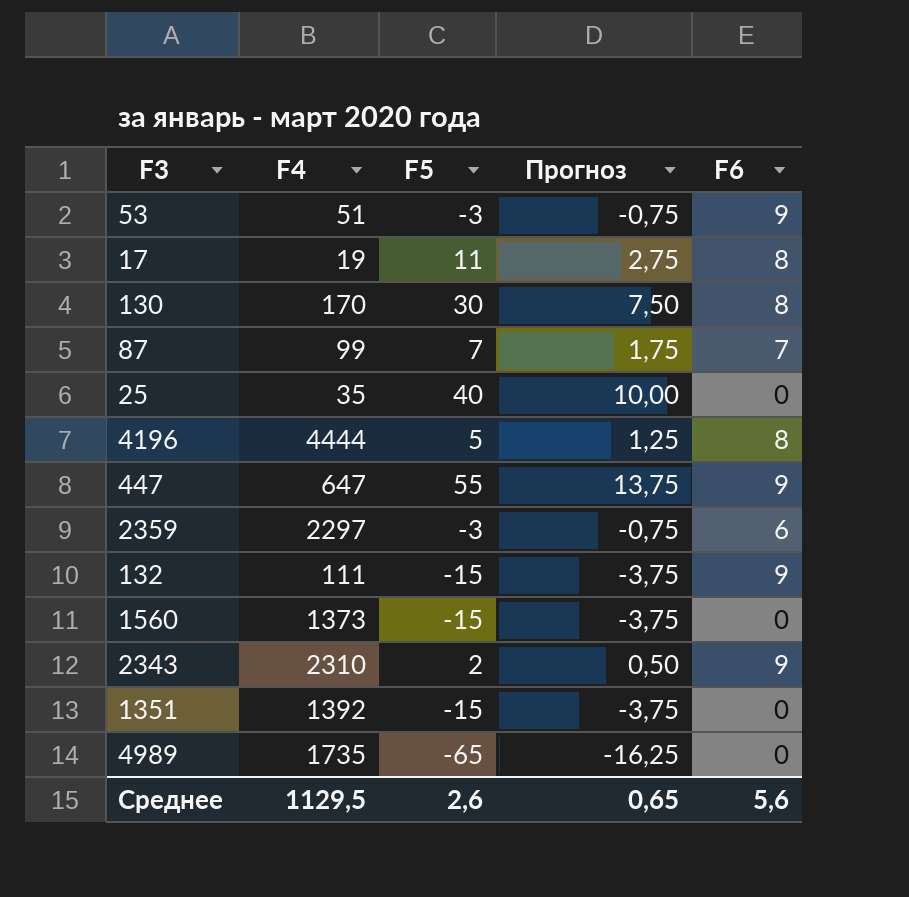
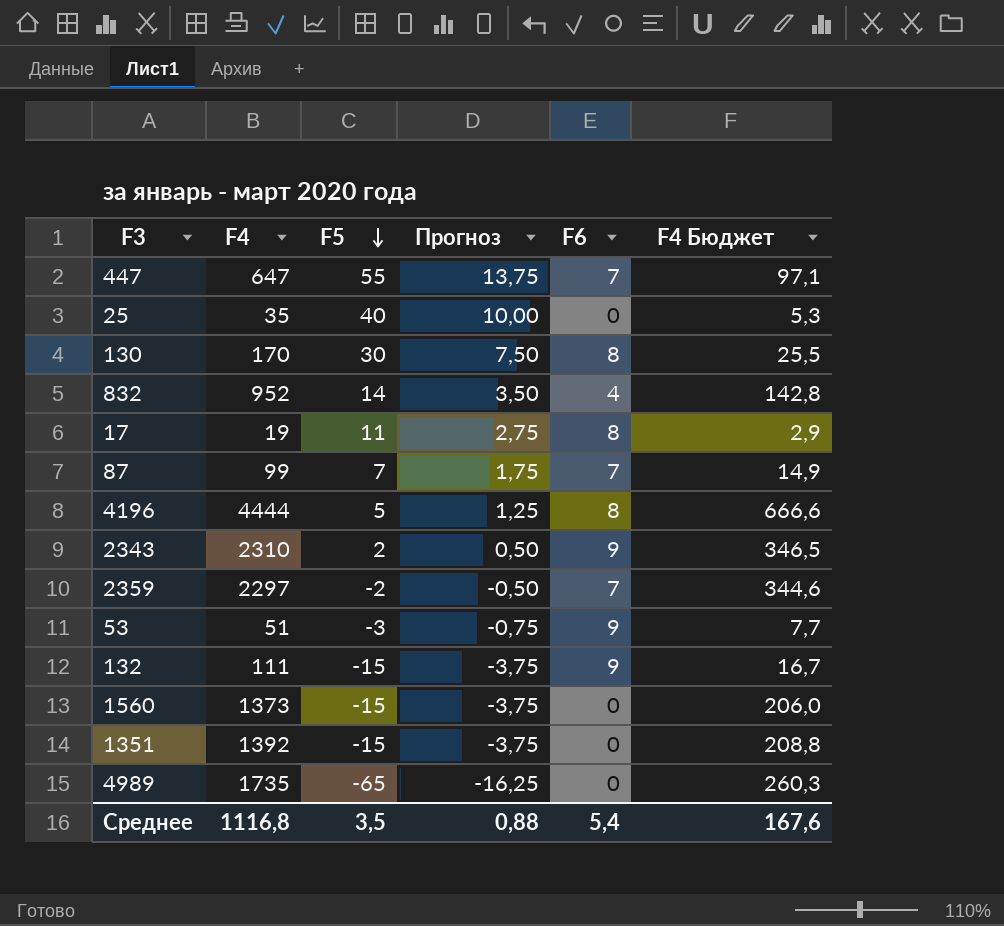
row order: none -> F5 descending
column F4 Бюджет | formula: none -> [F4] * 0,15
447 | F6: 9 -> 7
row 832: none -> 952 | 14 | 3,50 | 4 | 142,8
2359 | F5: -3 -> -2
2359 | Прогноз: -0,75 -> -0,50
2359 | F6: 6 -> 7
Среднее | F4: 1129,5 -> 1116,8
Среднее | F5: 2,6 -> 3,5
Среднее | Прогноз: 0,65 -> 0,88
Среднее | F6: 5,6 -> 5,4

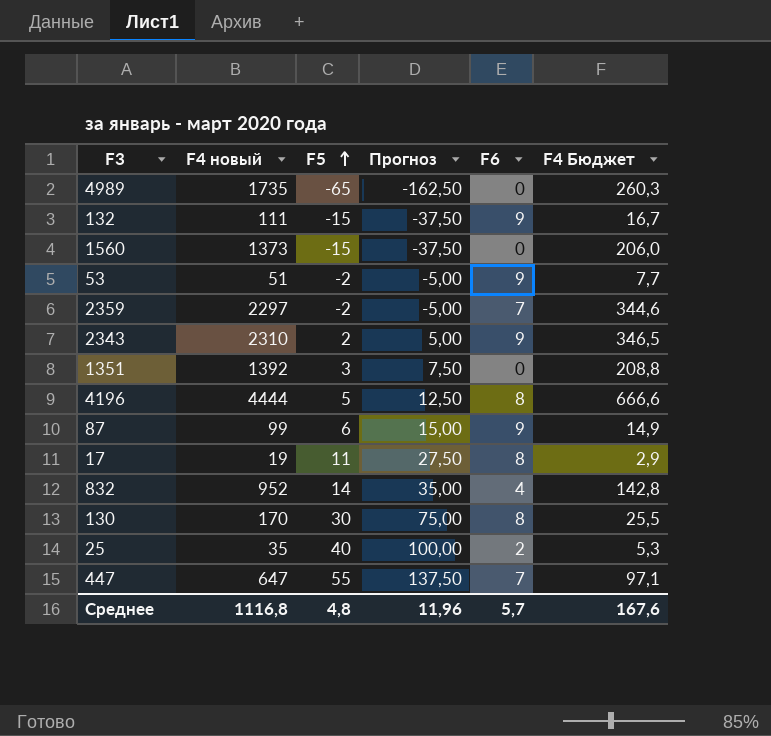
row order: F5 descending -> F5 ascending
column name: F4 -> F4 новый
column Прогноз | formula: [F5] * 0,25 -> [F5] * 2,5
53 | F5: -3 -> -2
1351 | F5: -15 -> 3
87 | F5: 7 -> 6
87 | F6: 7 -> 9
25 | F6: 0 -> 2
Среднее | F5: 3,5 -> 4,8
Среднее | Прогноз: 0,88 -> 11,96
Среднее | F6: 5,4 -> 5,7

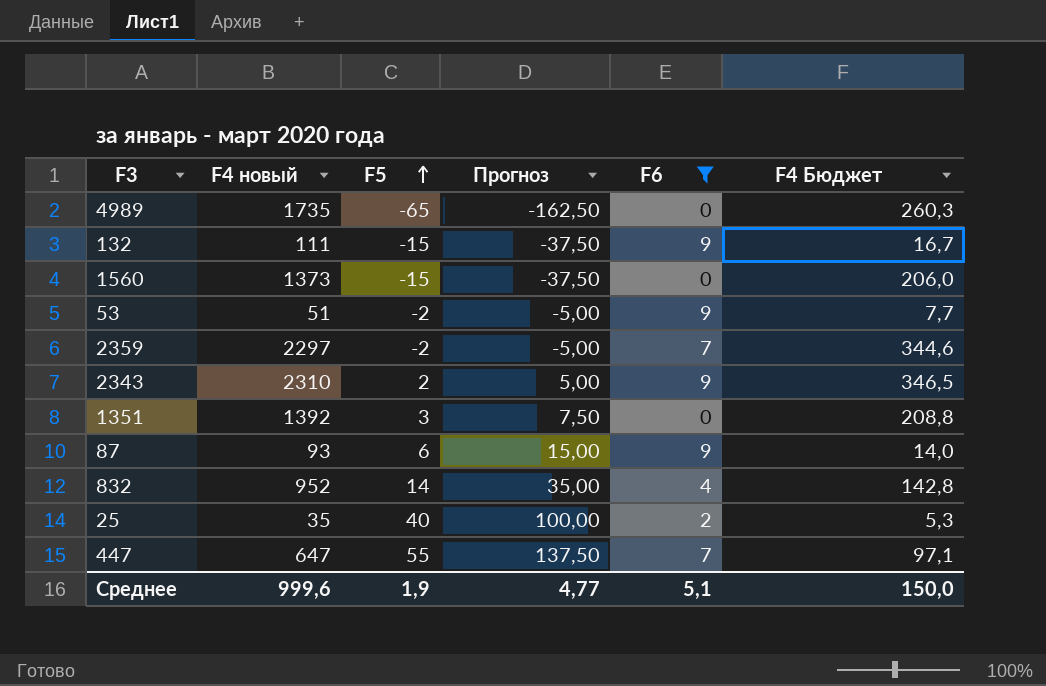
filter: none -> F6 != 8
87 | F4 новый: 99 -> 93
87 | F4 Бюджет: 14,9 -> 14,0
Среднее | F4 новый: 1116,8 -> 999,6
Среднее | F5: 4,8 -> 1,9
Среднее | Прогноз: 11,96 -> 4,77
Среднее | F6: 5,7 -> 5,1
Среднее | F4 Бюджет: 167,6 -> 150,0

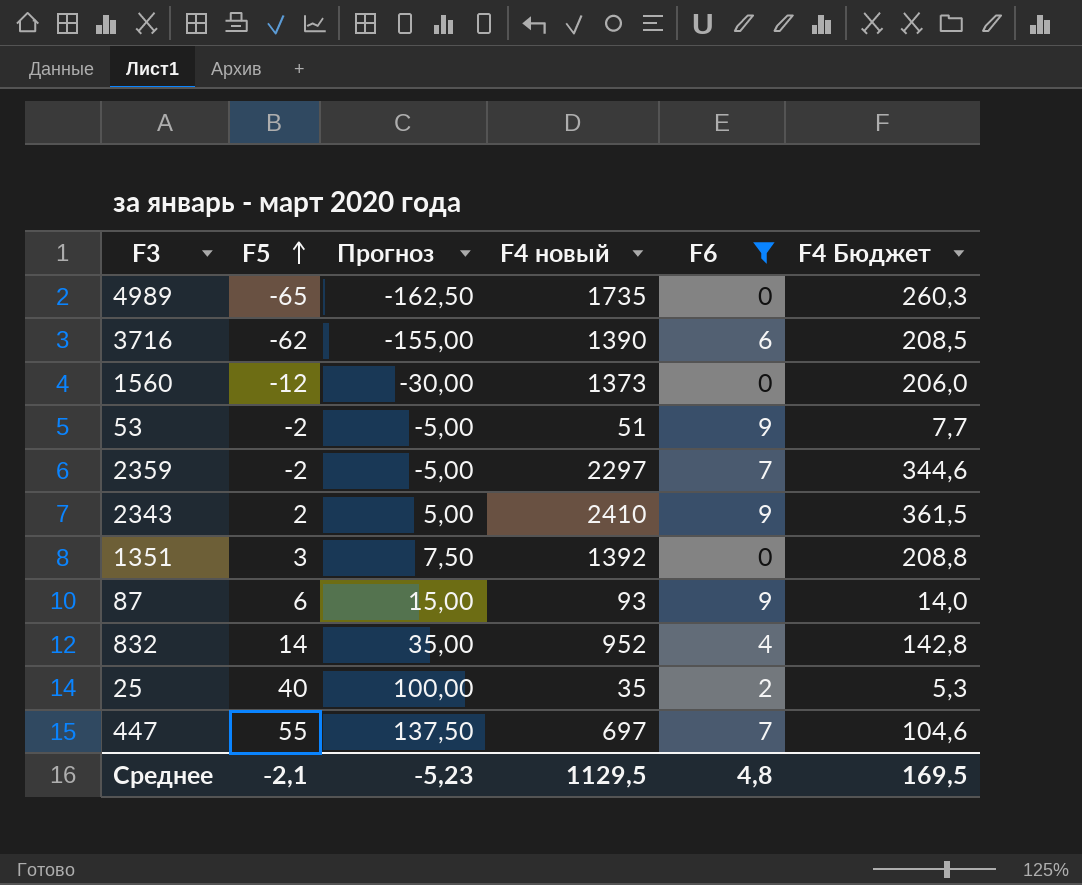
column F4 новый | position: 2 -> 4
row 132: 111 | -15 | -37,50 | 9 | 16,7 -> none
row 3716: none -> -62 | -155,00 | 1390 | 6 | 208,5
1560 | F5: -15 -> -12
1560 | Прогноз: -37,50 -> -30,00
2343 | F4 новый: 2310 -> 2410
2343 | F4 Бюджет: 346,5 -> 361,5
447 | F4 новый: 647 -> 697
447 | F4 Бюджет: 97,1 -> 104,6
Среднее | F5: 1,9 -> -2,1
Среднее | Прогноз: 4,77 -> -5,23
Среднее | F4 новый: 999,6 -> 1129,5
Среднее | F6: 5,1 -> 4,8
Среднее | F4 Бюджет: 150,0 -> 169,5

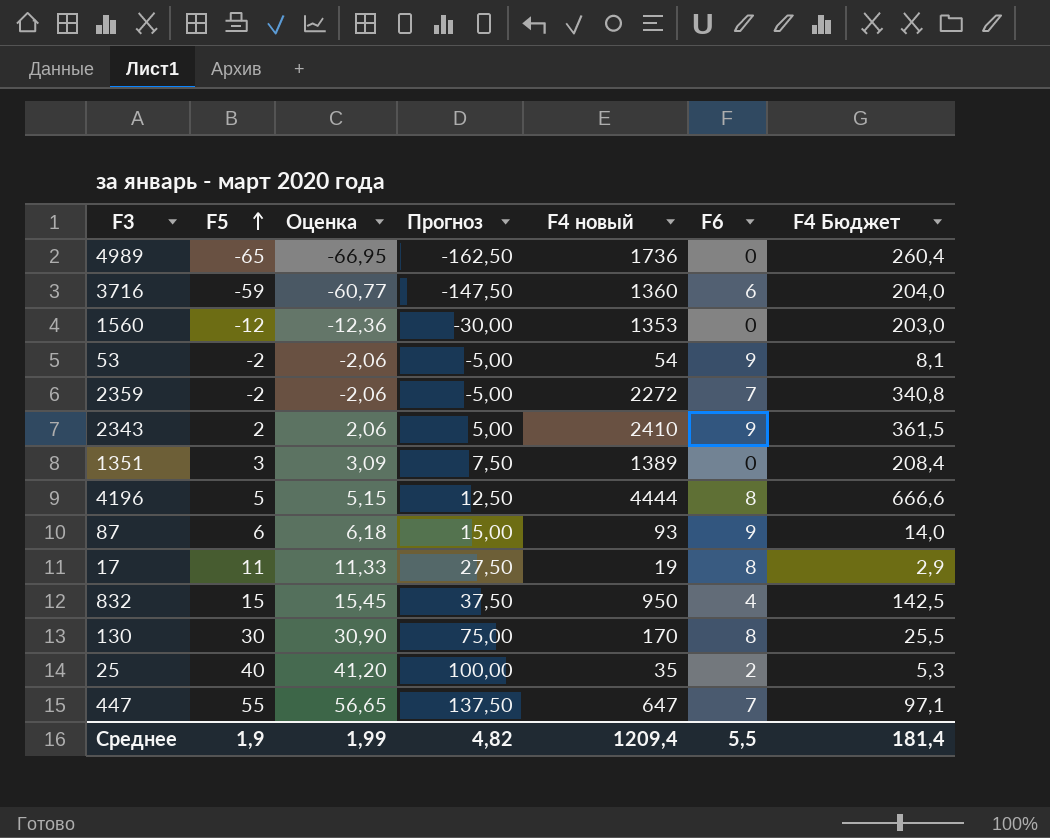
filter: F6 != 8 -> none
column Оценка | formula: none -> [F5] * 1,03
4989 | F4 новый: 1735 -> 1736
4989 | F4 Бюджет: 260,3 -> 260,4
3716 | F5: -62 -> -59
3716 | Прогноз: -155,00 -> -147,50
3716 | F4 новый: 1390 -> 1360
3716 | F4 Бюджет: 208,5 -> 204,0
1560 | F4 новый: 1373 -> 1353
1560 | F4 Бюджет: 206,0 -> 203,0
53 | F4 новый: 51 -> 54
53 | F4 Бюджет: 7,7 -> 8,1
2359 | F4 новый: 2297 -> 2272
2359 | F4 Бюджет: 344,6 -> 340,8
1351 | F4 новый: 1392 -> 1389
1351 | F4 Бюджет: 208,8 -> 208,4
832 | F5: 14 -> 15
832 | Прогноз: 35,00 -> 37,50
832 | F4 новый: 952 -> 950
832 | F4 Бюджет: 142,8 -> 142,5
447 | F4 новый: 697 -> 647
447 | F4 Бюджет: 104,6 -> 97,1
Среднее | F5: -2,1 -> 1,9
Среднее | Прогноз: -5,23 -> 4,82
Среднее | F4 новый: 1129,5 -> 1209,4
Среднее | F6: 4,8 -> 5,5
Среднее | F4 Бюджет: 169,5 -> 181,4

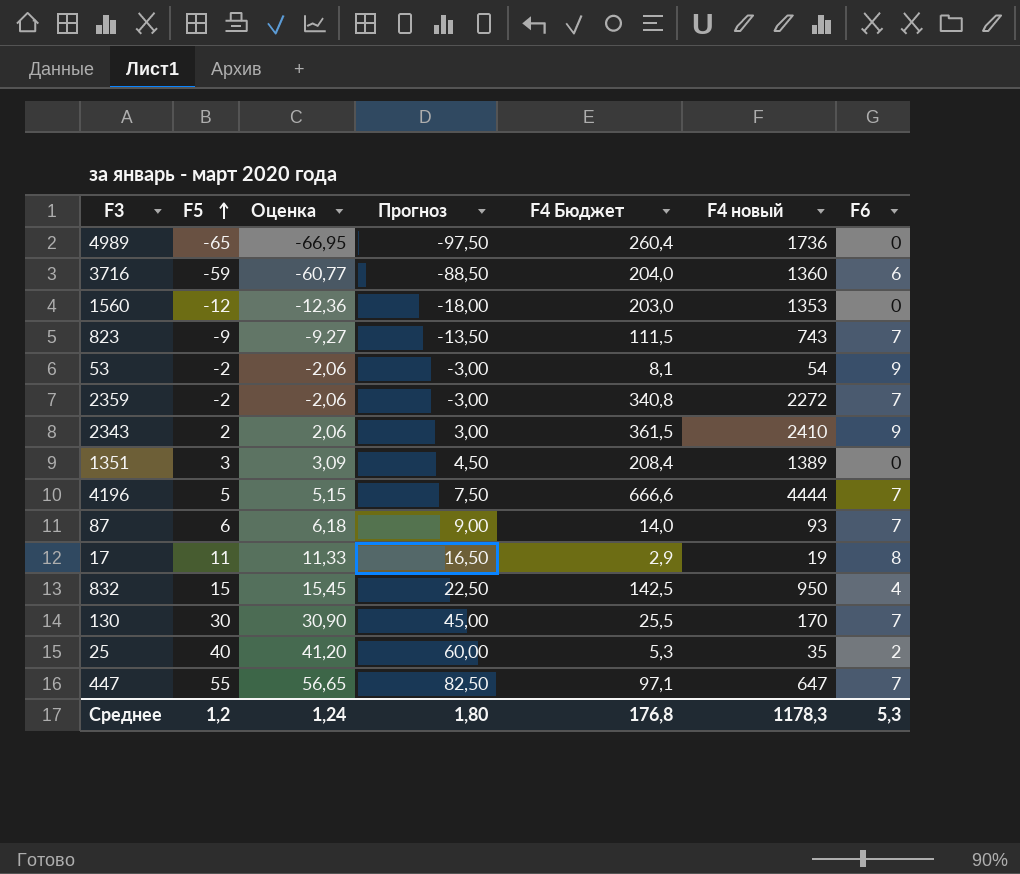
column Прогноз | formula: [F5] * 2,5 -> [F5] * 1,5
column F4 Бюджет | position: 7 -> 5
row 823: none -> -9 | -9,27 | -13,50 | 111,5 | 743 | 7
4196 | F6: 8 -> 7
87 | F6: 9 -> 7
130 | F6: 8 -> 7
Среднее | F5: 1,9 -> 1,2
Среднее | Оценка: 1,99 -> 1,24
Среднее | Прогноз: 4,82 -> 1,80
Среднее | F4 Бюджет: 181,4 -> 176,8
Среднее | F4 новый: 1209,4 -> 1178,3
Среднее | F6: 5,5 -> 5,3

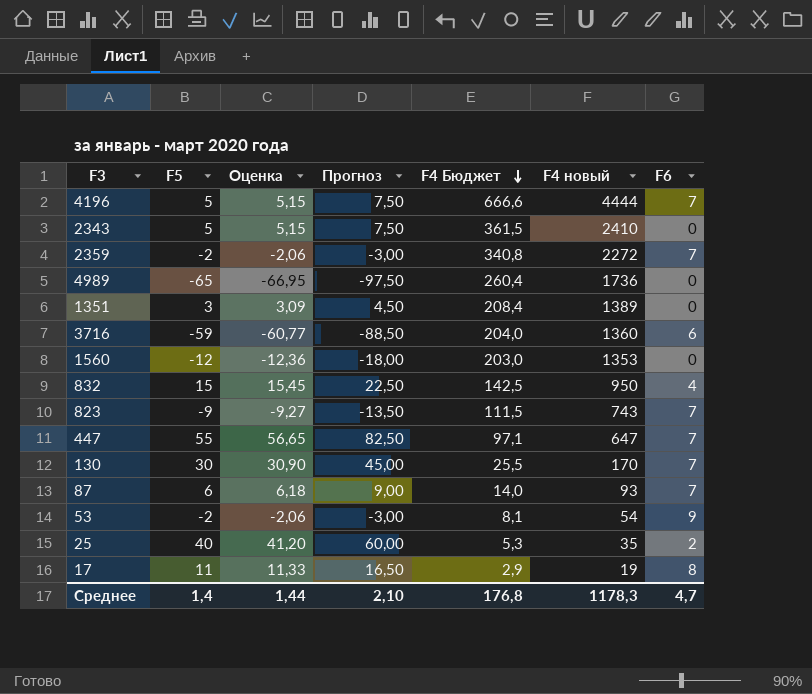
row order: F5 ascending -> F4 Бюджет descending
2343 | F5: 2 -> 5
2343 | Оценка: 2,06 -> 5,15
2343 | Прогноз: 3,00 -> 7,50
2343 | F6: 9 -> 0
Среднее | F5: 1,2 -> 1,4
Среднее | Оценка: 1,24 -> 1,44
Среднее | Прогноз: 1,80 -> 2,10
Среднее | F6: 5,3 -> 4,7

